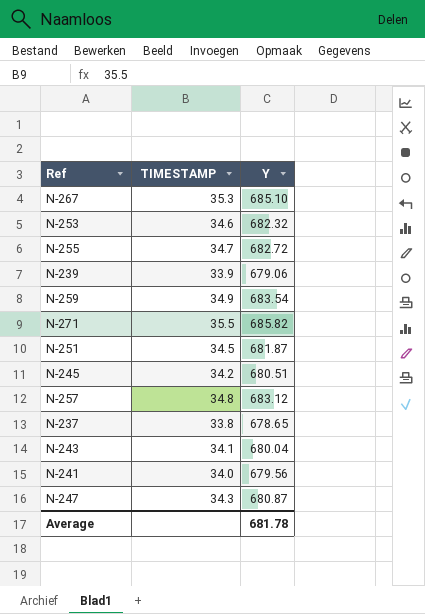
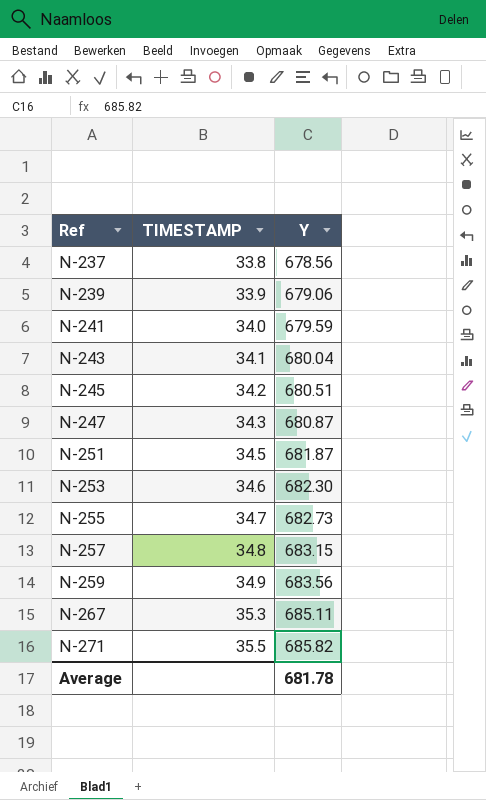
row order: none -> Ref ascending
N-237 | Y: 678.65 -> 678.56
N-241 | Y: 679.56 -> 679.59
N-253 | Y: 682.32 -> 682.30
N-255 | Y: 682.72 -> 682.73
N-257 | Y: 683.12 -> 683.15
N-259 | Y: 683.54 -> 683.56
N-267 | Y: 685.10 -> 685.11

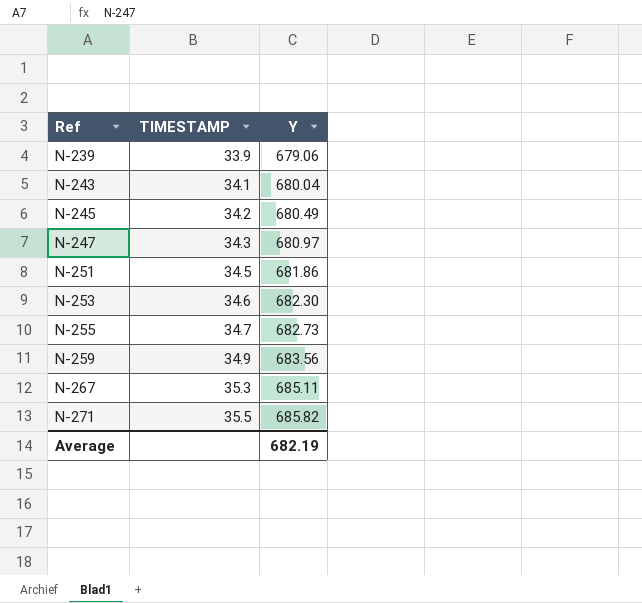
row N-237: 33.8 | 678.56 -> none
row N-241: 34.0 | 679.59 -> none
row N-257: 34.8 | 683.15 -> none
N-245 | Y: 680.51 -> 680.49
N-247 | Y: 680.87 -> 680.97
N-251 | Y: 681.87 -> 681.86
Average | Y: 681.78 -> 682.19

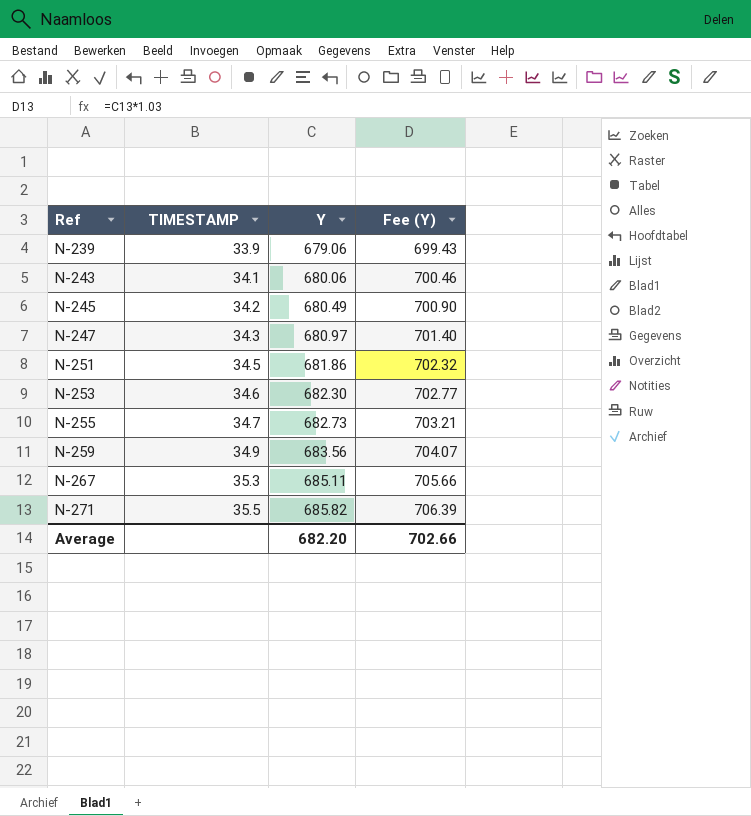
column Fee (Y) | formula: none -> [Y] * 1.03
N-243 | Y: 680.04 -> 680.06
Average | Y: 682.19 -> 682.20

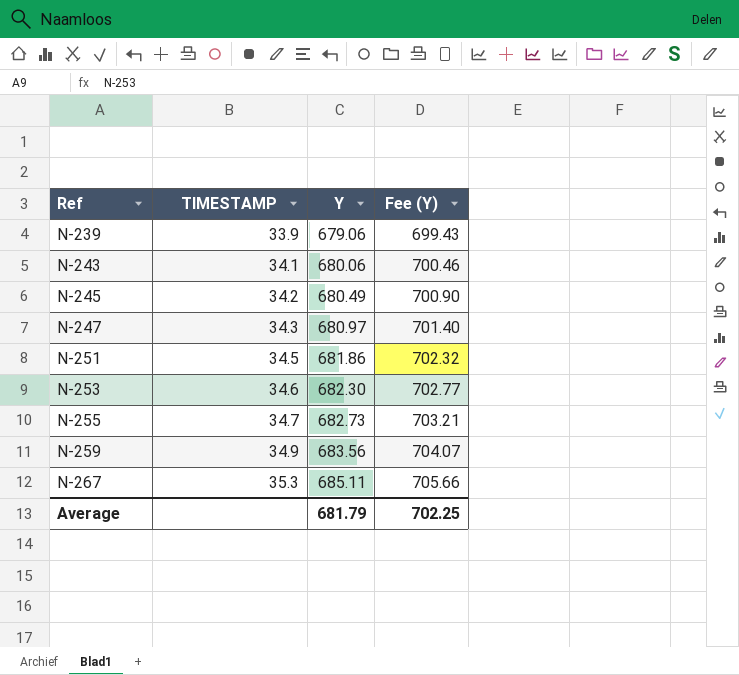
row N-271: 35.5 | 685.82 | 706.39 -> none
Average | Y: 682.20 -> 681.79
Average | Fee (Y): 702.66 -> 702.25

